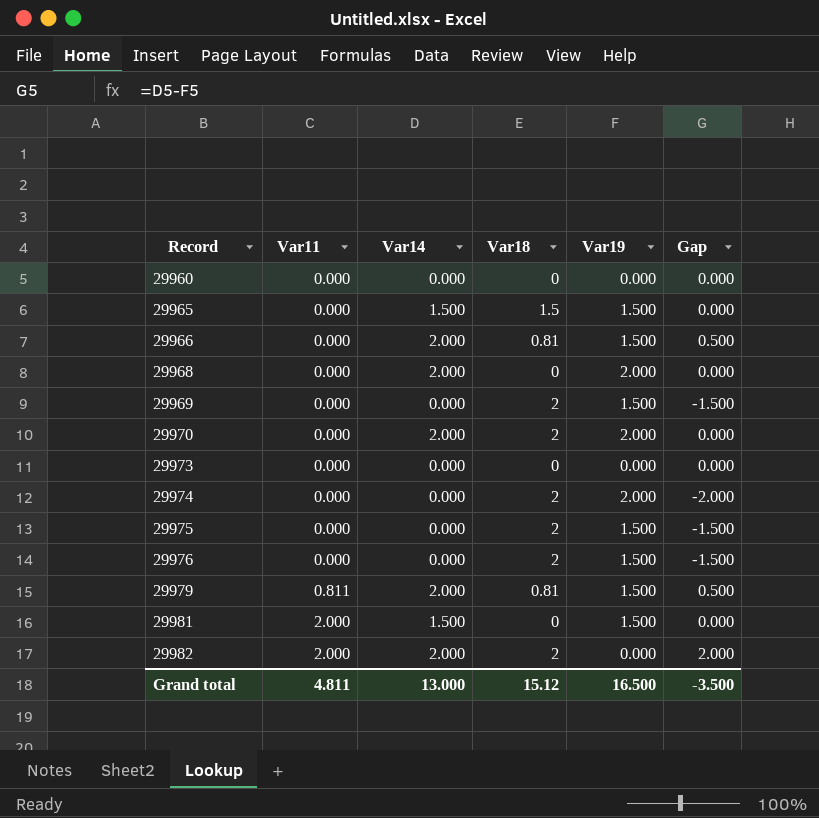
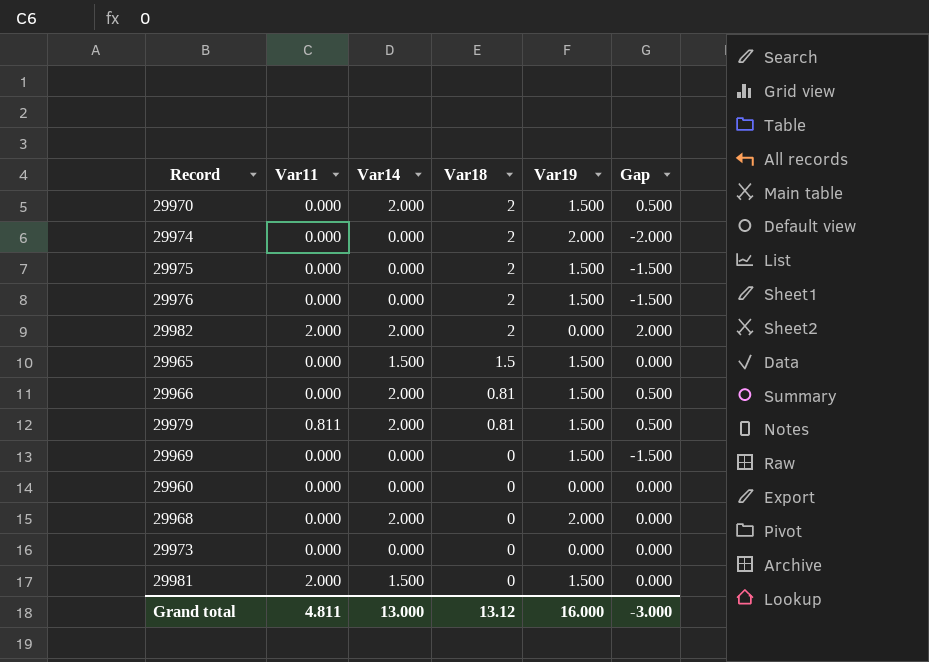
row order: Record ascending -> Var18 descending
29970 | Var19: 2.000 -> 1.500
29970 | Gap: 0.000 -> 0.500
29969 | Var18: 2 -> 0
Grand total | Var18: 15.12 -> 13.12
Grand total | Var19: 16.500 -> 16.000
Grand total | Gap: -3.500 -> -3.000

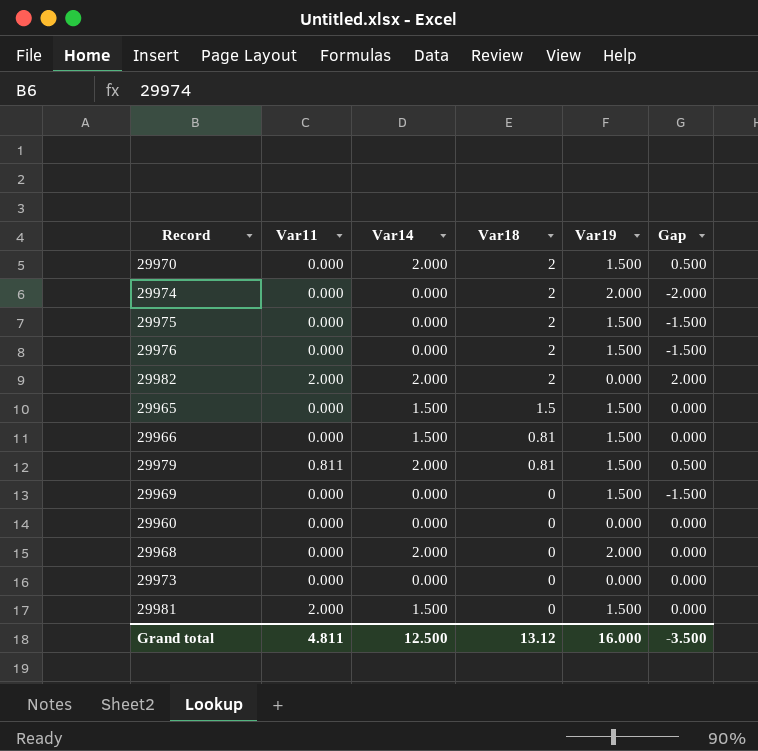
29966 | Var14: 2.000 -> 1.500
29966 | Gap: 0.500 -> 0.000
Grand total | Var14: 13.000 -> 12.500
Grand total | Gap: -3.000 -> -3.500

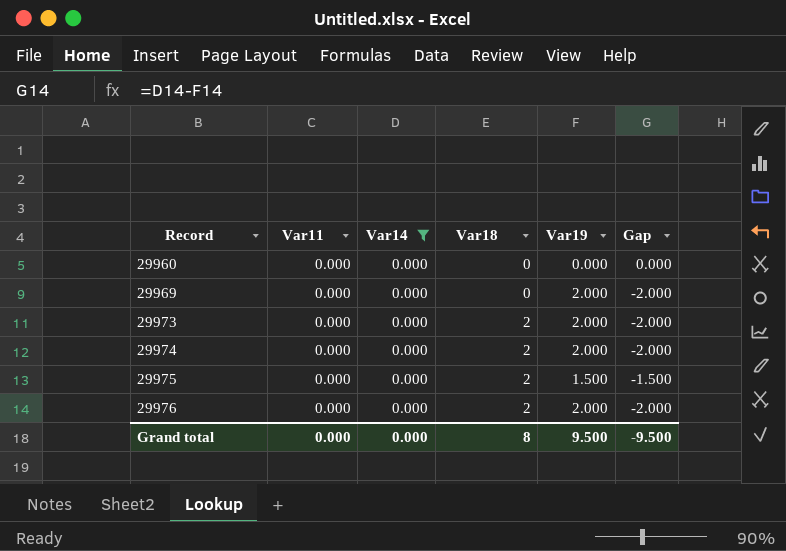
filter: none -> Var14 = 0.000
row order: Var18 descending -> Record ascending
29969 | Var19: 1.500 -> 2.000
29969 | Gap: -1.500 -> -2.000
29973 | Var18: 0 -> 2
29973 | Var19: 0.000 -> 2.000
29973 | Gap: 0.000 -> -2.000
29976 | Var19: 1.500 -> 2.000
29976 | Gap: -1.500 -> -2.000
Grand total | Var11: 4.811 -> 0.000
Grand total | Var14: 12.500 -> 0.000
Grand total | Var18: 13.12 -> 8
Grand total | Var19: 16.000 -> 9.500
Grand total | Gap: -3.500 -> -9.500

